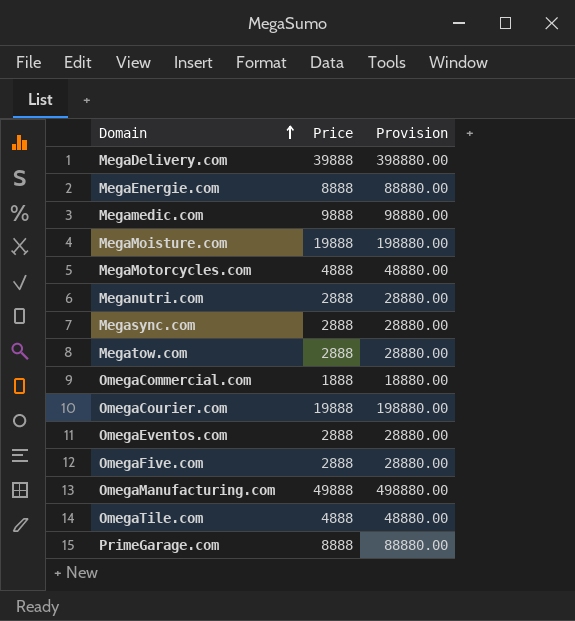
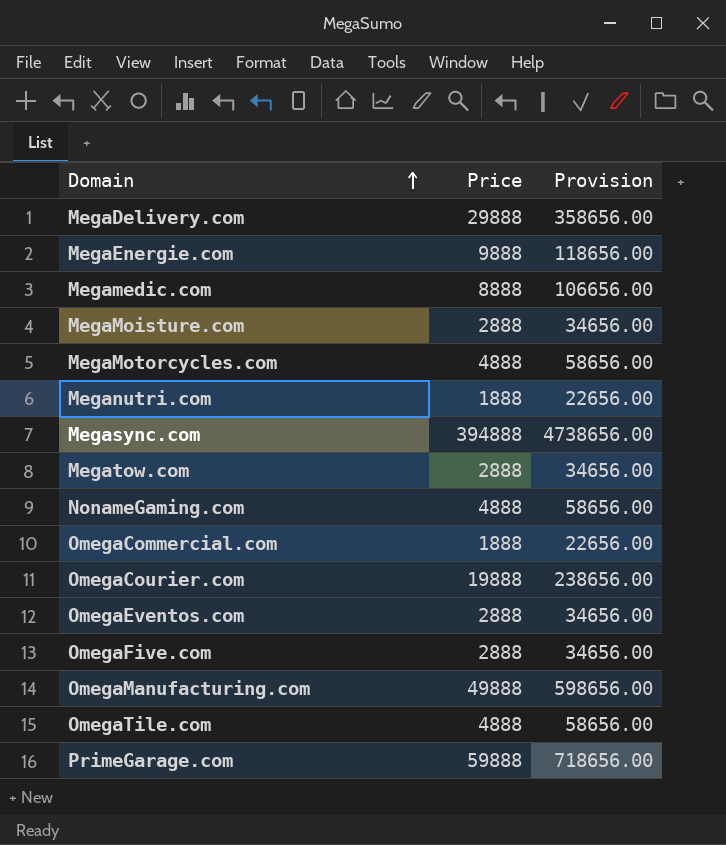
column Provision | formula: [Price] * 10 -> [Price] * 12
MegaDelivery.com | Price: 39888 -> 29888
MegaEnergie.com | Price: 8888 -> 9888
Megamedic.com | Price: 9888 -> 8888
MegaMoisture.com | Price: 19888 -> 2888
Meganutri.com | Price: 2888 -> 1888
Megasync.com | Price: 2888 -> 394888
row NonameGaming.com: none -> 4888 | 58656.00
PrimeGarage.com | Price: 8888 -> 59888

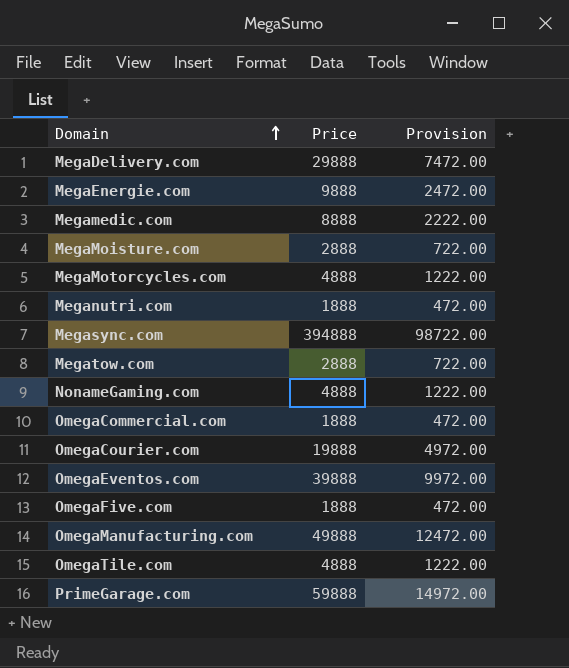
column Provision | formula: [Price] * 12 -> [Price] * 0.25
OmegaEventos.com | Price: 2888 -> 39888
OmegaFive.com | Price: 2888 -> 1888

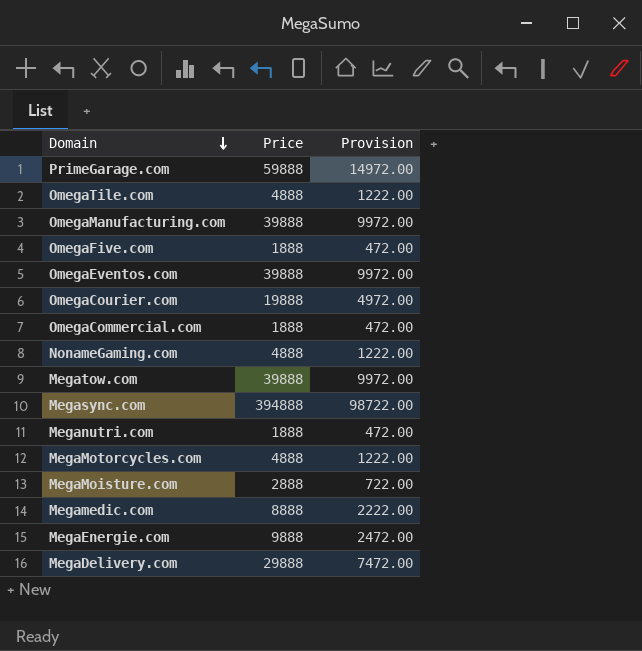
row order: Domain ascending -> Domain descending
OmegaManufacturing.com | Price: 49888 -> 39888
OmegaManufacturing.com | Provision: 12472.00 -> 9972.00
Megatow.com | Price: 2888 -> 39888
Megatow.com | Provision: 722.00 -> 9972.00

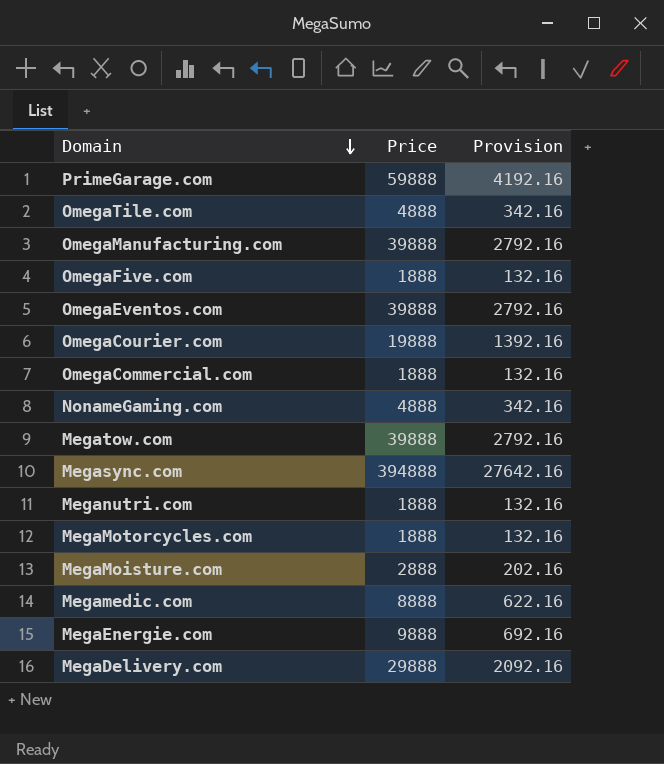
column Provision | formula: [Price] * 0.25 -> [Price] * 0.07
MegaMotorcycles.com | Price: 4888 -> 1888

